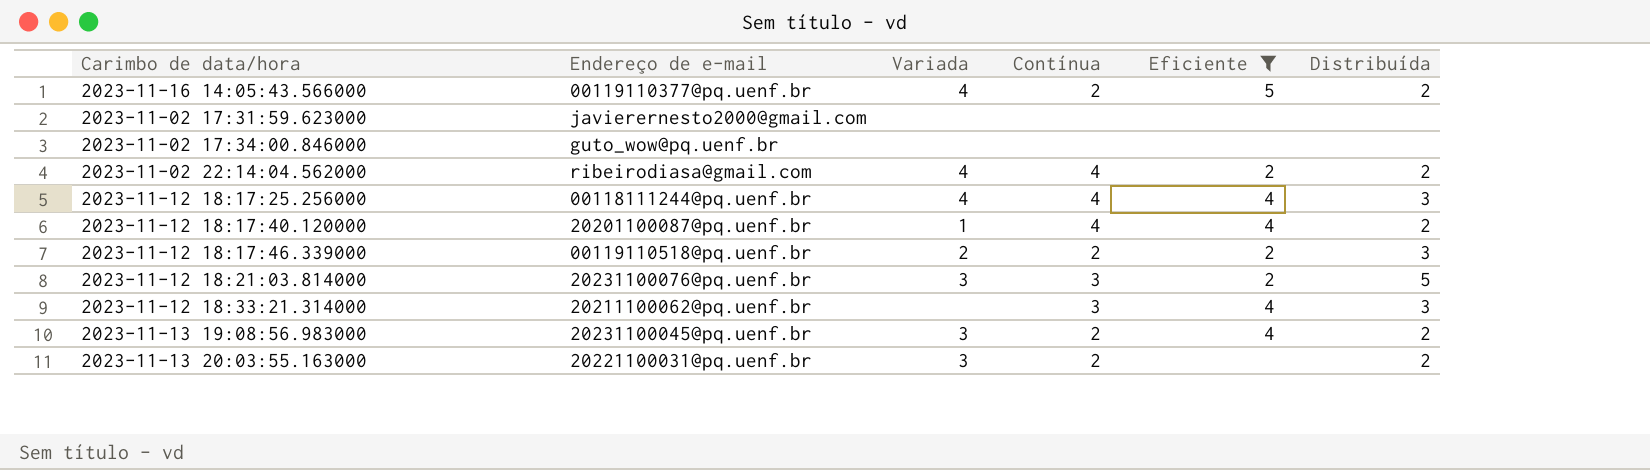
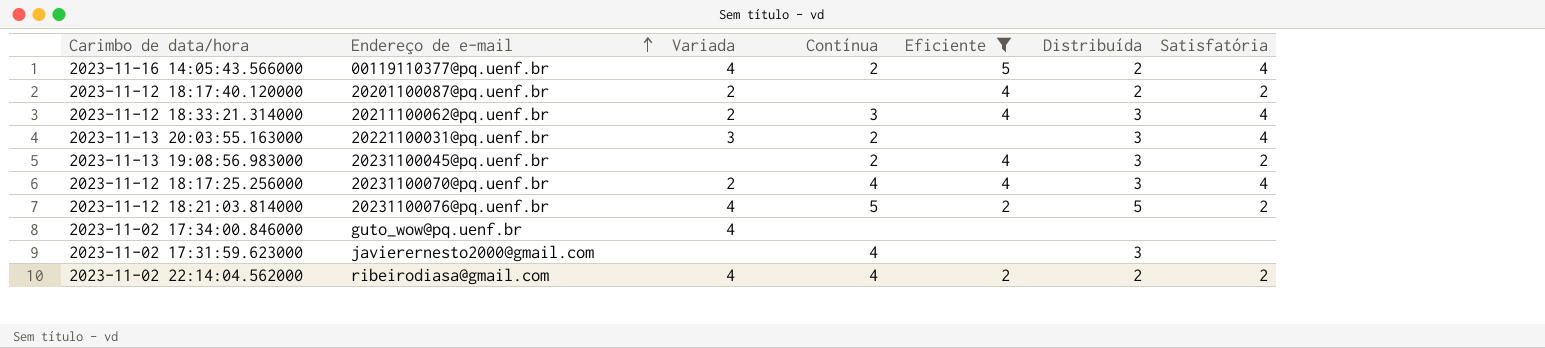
row order: none -> Endereço de e-mail ascending
column Satisfatória | position: none -> 7
row 2023-11-12 18:17:46.339000: 00119110518@pq.uenf.br | 2 | 2 | 2 | 3 -> none
2023-11-12 18:17:40.120000 | Variada: 1 -> 2
2023-11-12 18:17:40.120000 | Contínua: 4 -> none
2023-11-12 18:33:21.314000 | Variada: none -> 2
2023-11-13 20:03:55.163000 | Distribuída: 2 -> 3
2023-11-13 19:08:56.983000 | Variada: 3 -> none
2023-11-13 19:08:56.983000 | Distribuída: 2 -> 3
2023-11-12 18:17:25.256000 | Endereço de e-mail: 00118111244@pq.uenf.br -> 20231100070@pq.uenf.br
2023-11-12 18:17:25.256000 | Variada: 4 -> 2
2023-11-12 18:21:03.814000 | Variada: 3 -> 4
2023-11-12 18:21:03.814000 | Contínua: 3 -> 5
2023-11-02 17:34:00.846000 | Variada: none -> 4
2023-11-02 17:31:59.623000 | Contínua: none -> 4
2023-11-02 17:31:59.623000 | Distribuída: none -> 3

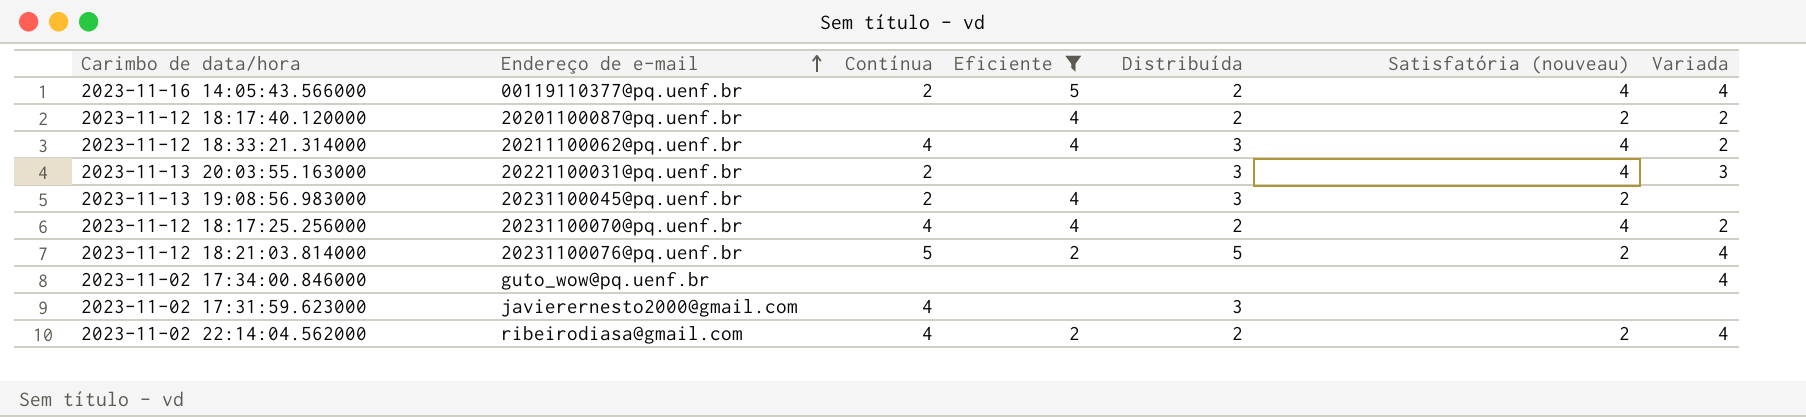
column name: Satisfatória -> Satisfatória (nouveau)
column Variada | position: 3 -> 7
2023-11-12 18:33:21.314000 | Contínua: 3 -> 4
2023-11-12 18:17:25.256000 | Distribuída: 3 -> 2

